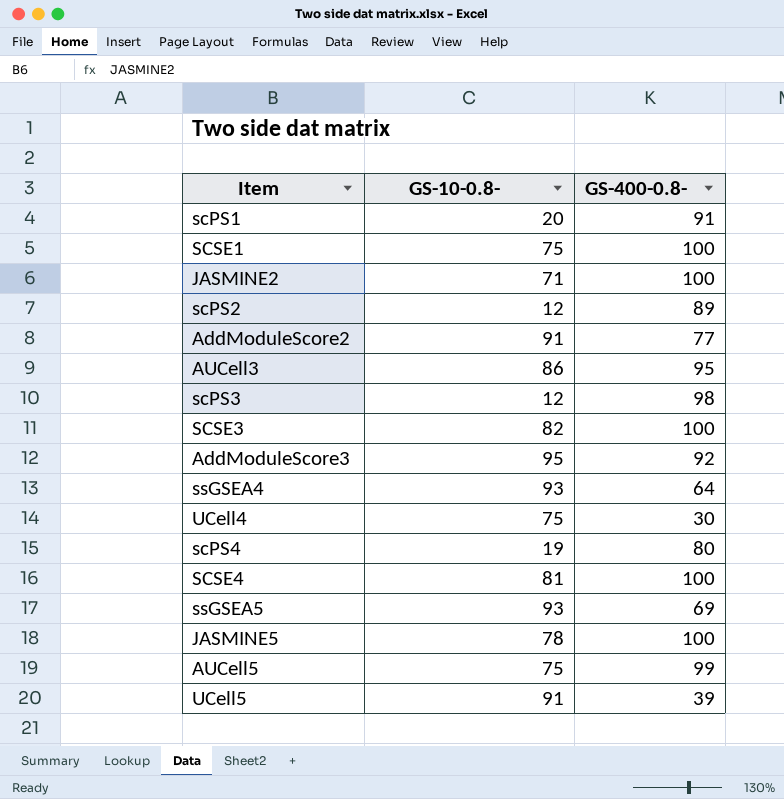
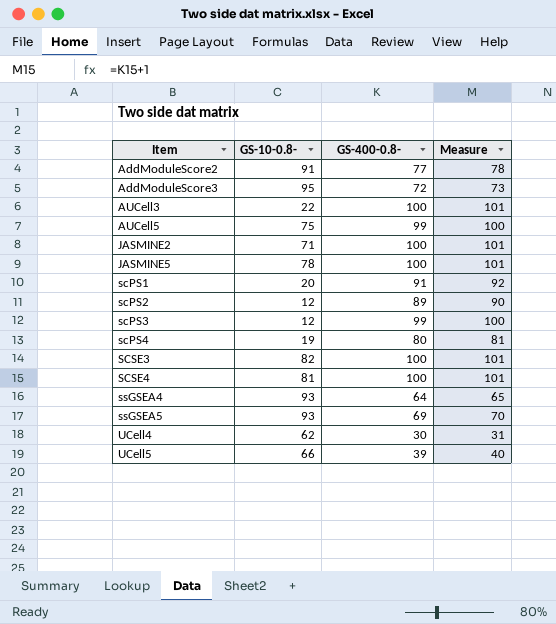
row order: none -> Item ascending
column Measure | formula: none -> [GS-400-0.8-] + 1
row SCSE1: 75 | 100 -> none
AddModuleScore3 | GS-400-0.8-: 92 -> 72
AUCell3 | GS-10-0.8-: 86 -> 22
AUCell3 | GS-400-0.8-: 95 -> 100
scPS3 | GS-400-0.8-: 98 -> 99
UCell4 | GS-10-0.8-: 75 -> 62
UCell5 | GS-10-0.8-: 91 -> 66

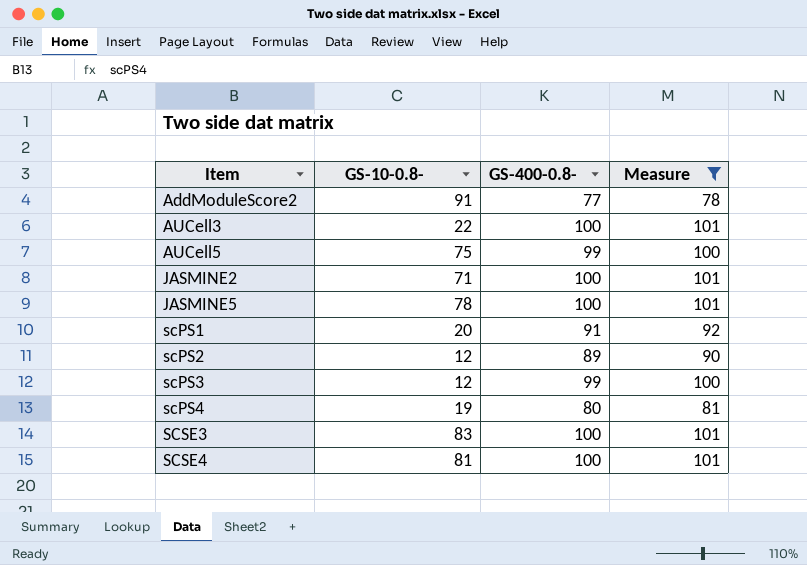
filter: none -> Measure >= 78
SCSE3 | GS-10-0.8-: 82 -> 83

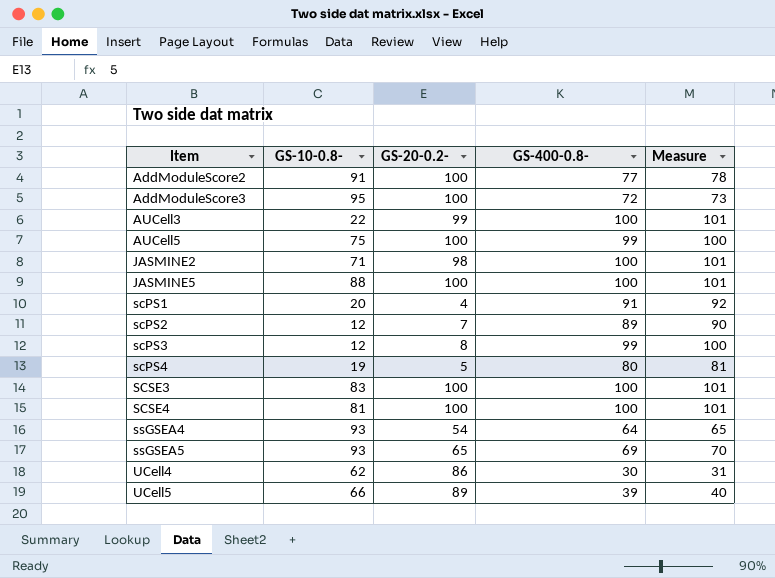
filter: Measure >= 78 -> none
column GS-20-0.2- | position: none -> 3
JASMINE5 | GS-10-0.8-: 78 -> 88

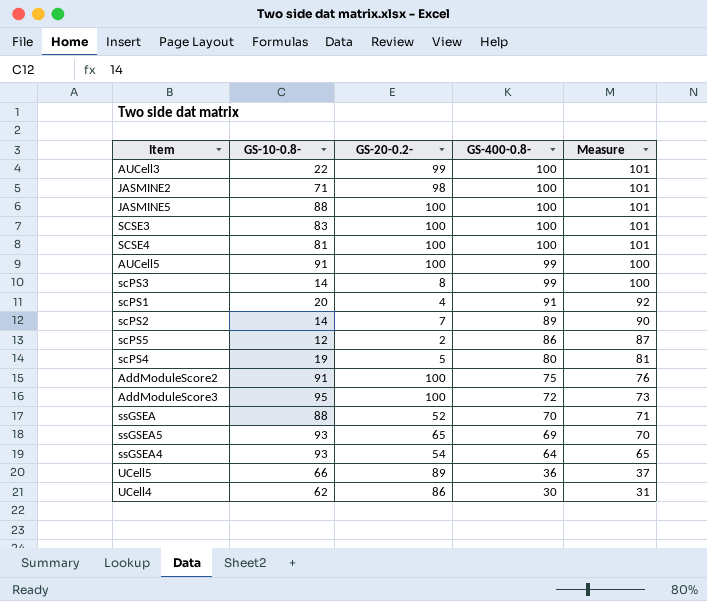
row order: Item ascending -> GS-400-0.8- descending
AUCell5 | GS-10-0.8-: 75 -> 91
scPS3 | GS-10-0.8-: 12 -> 14
scPS2 | GS-10-0.8-: 12 -> 14
row scPS5: none -> 12 | 2 | 86 | 87
AddModuleScore2 | GS-400-0.8-: 77 -> 75
AddModuleScore2 | Measure: 78 -> 76
row ssGSEA: none -> 88 | 52 | 70 | 71
UCell5 | GS-400-0.8-: 39 -> 36
UCell5 | Measure: 40 -> 37

